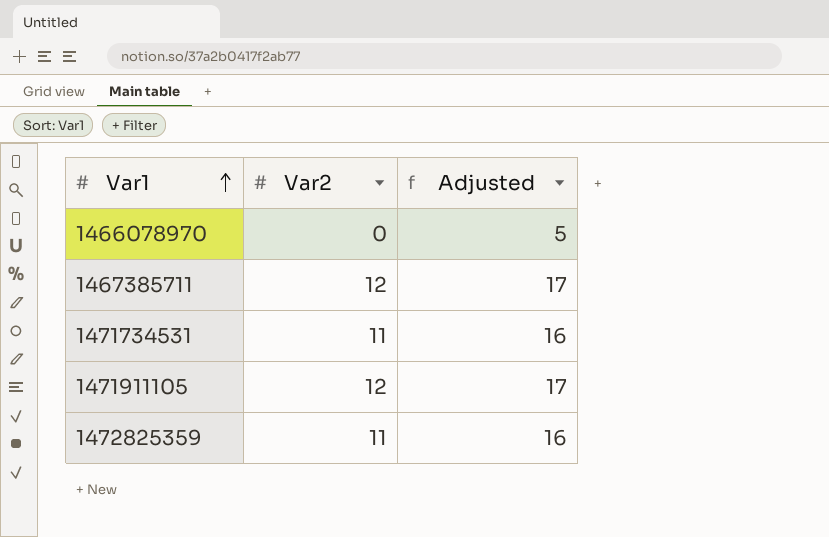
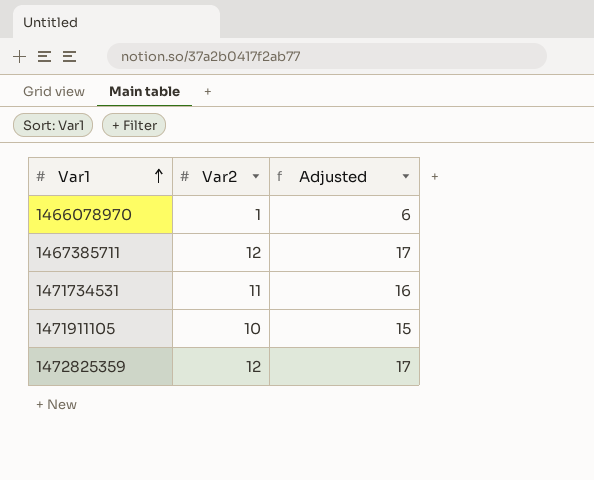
1466078970 | Var2: 0 -> 1
1466078970 | Adjusted: 5 -> 6
1471911105 | Var2: 12 -> 10
1471911105 | Adjusted: 17 -> 15
1472825359 | Var2: 11 -> 12
1472825359 | Adjusted: 16 -> 17

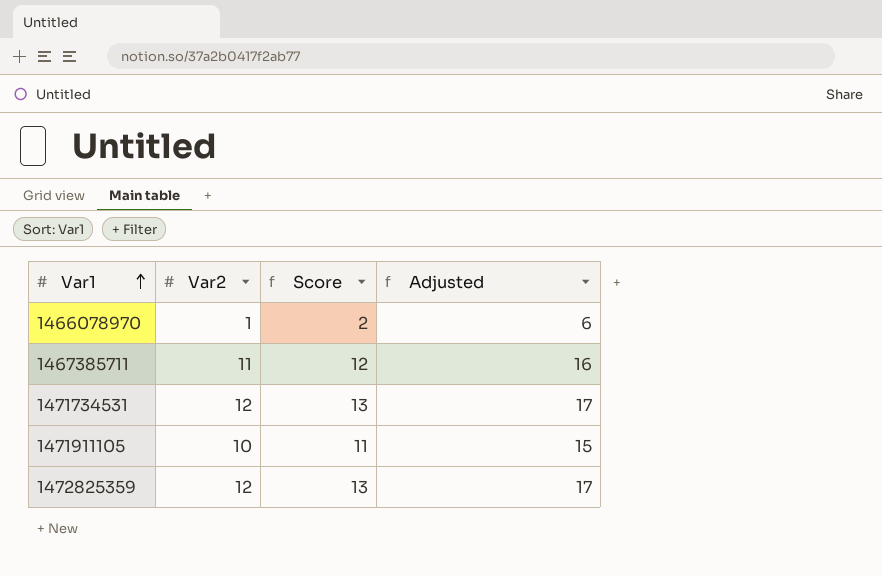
column Score | formula: none -> [Var2] + 1
1467385711 | Var2: 12 -> 11
1467385711 | Adjusted: 17 -> 16
1471734531 | Var2: 11 -> 12
1471734531 | Adjusted: 16 -> 17

